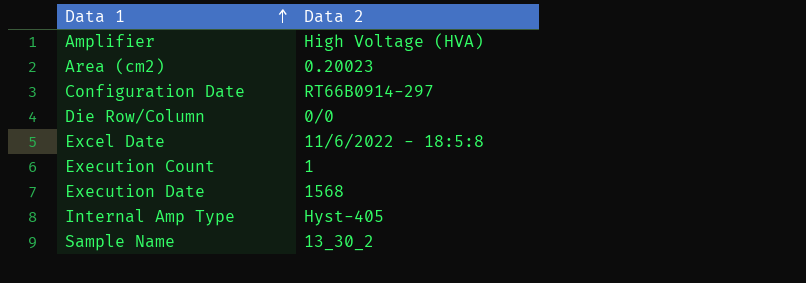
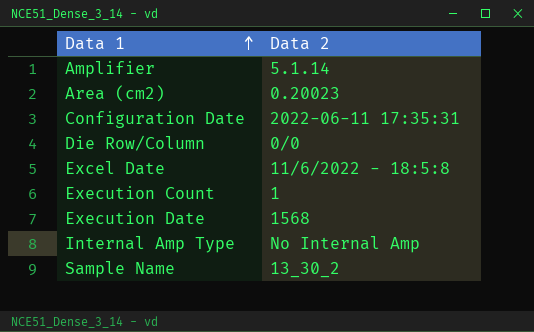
Amplifier | Data 2: High Voltage (HVA) -> 5.1.14
Configuration Date | Data 2: RT66B0914-297 -> 2022-06-11 17:35:31
Internal Amp Type | Data 2: Hyst-405 -> No Internal Amp

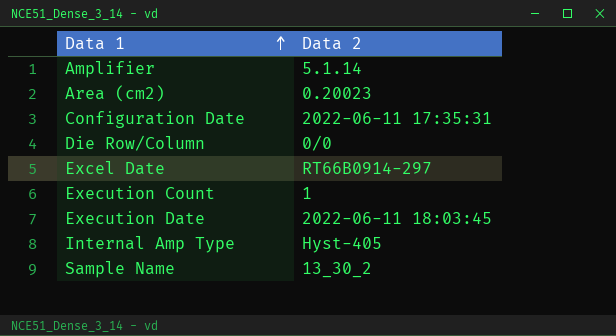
Excel Date | Data 2: 11/6/2022 - 18:5:8 -> RT66B0914-297
Execution Date | Data 2: 1568 -> 2022-06-11 18:03:45
Internal Amp Type | Data 2: No Internal Amp -> Hyst-405

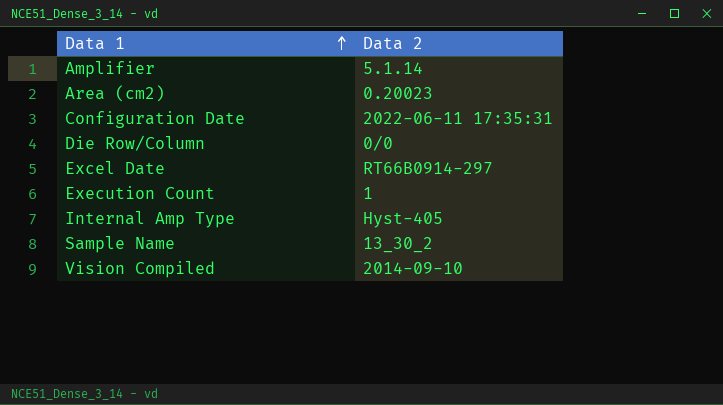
row Execution Date: 2022-06-11 18:03:45 -> none
row Vision Compiled: none -> 2014-09-10

